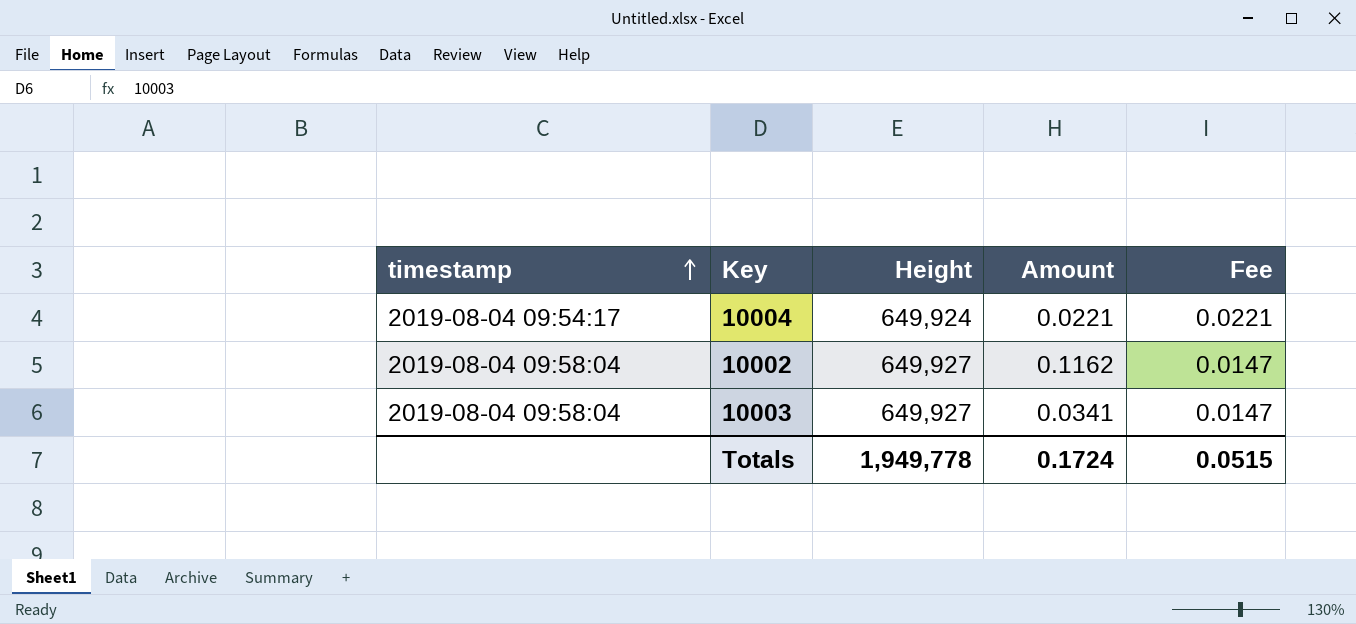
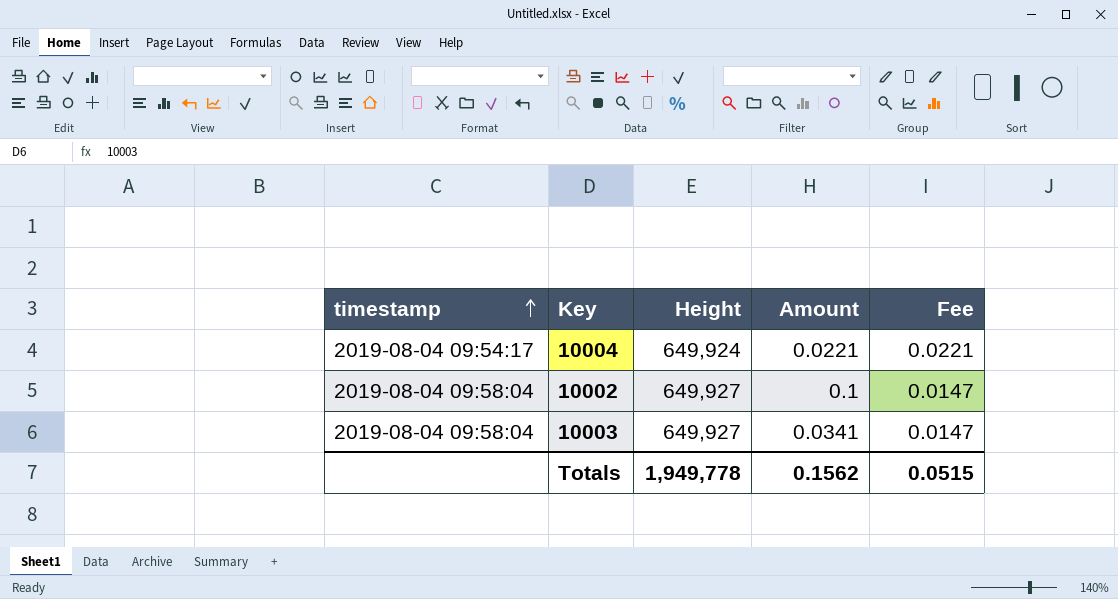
10002 | Amount: 0.1162 -> 0.1
Totals | Amount: 0.1724 -> 0.1562

